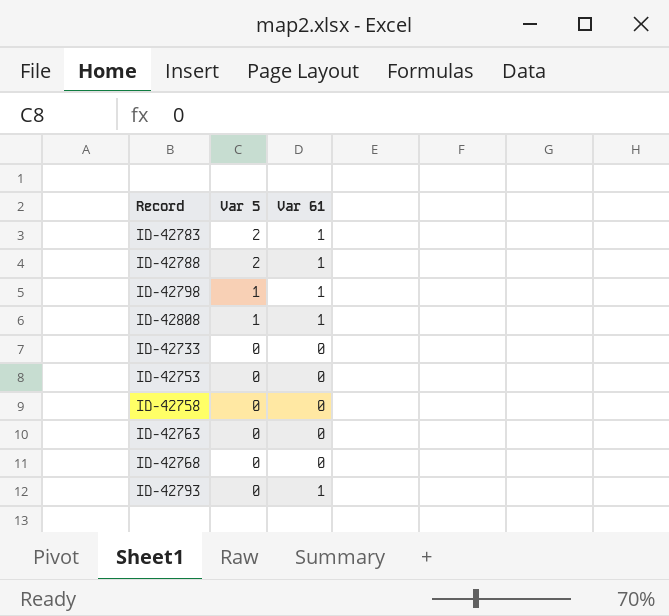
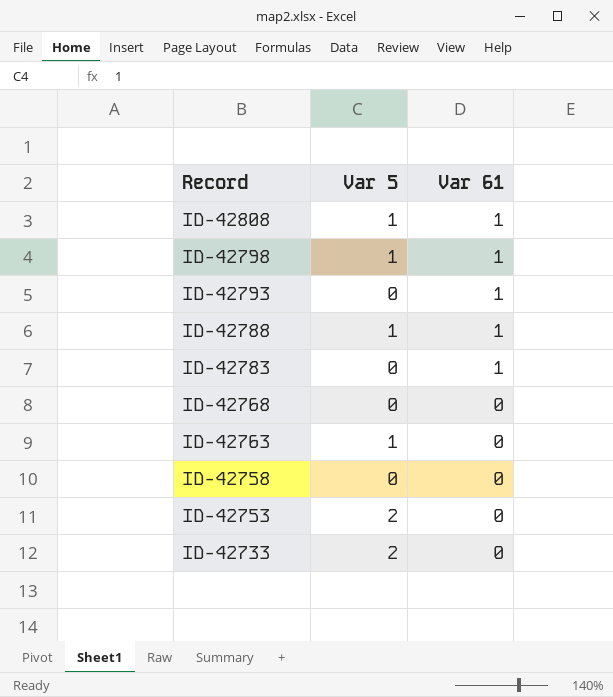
row order: Var 5 descending -> Record descending
ID-42788 | Var 5: 2 -> 1
ID-42783 | Var 5: 2 -> 0
ID-42763 | Var 5: 0 -> 1
ID-42753 | Var 5: 0 -> 2
ID-42733 | Var 5: 0 -> 2

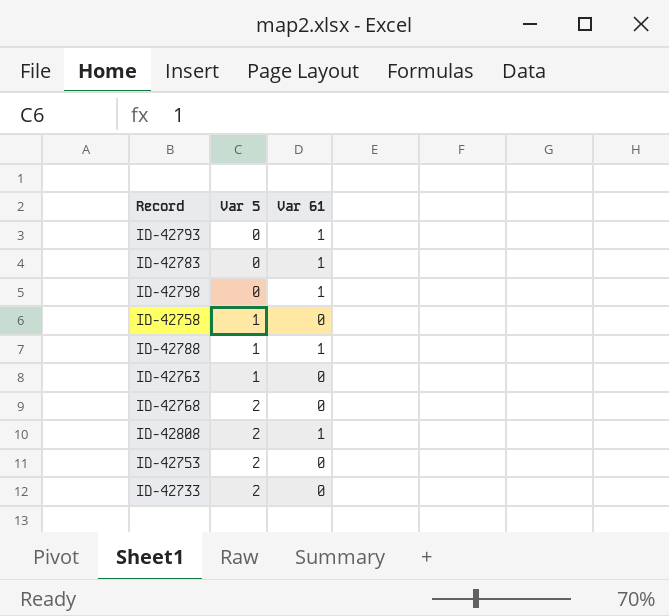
row order: Record descending -> Var 5 ascending
ID-42798 | Var 5: 1 -> 0
ID-42758 | Var 5: 0 -> 1
ID-42768 | Var 5: 0 -> 2
ID-42808 | Var 5: 1 -> 2

